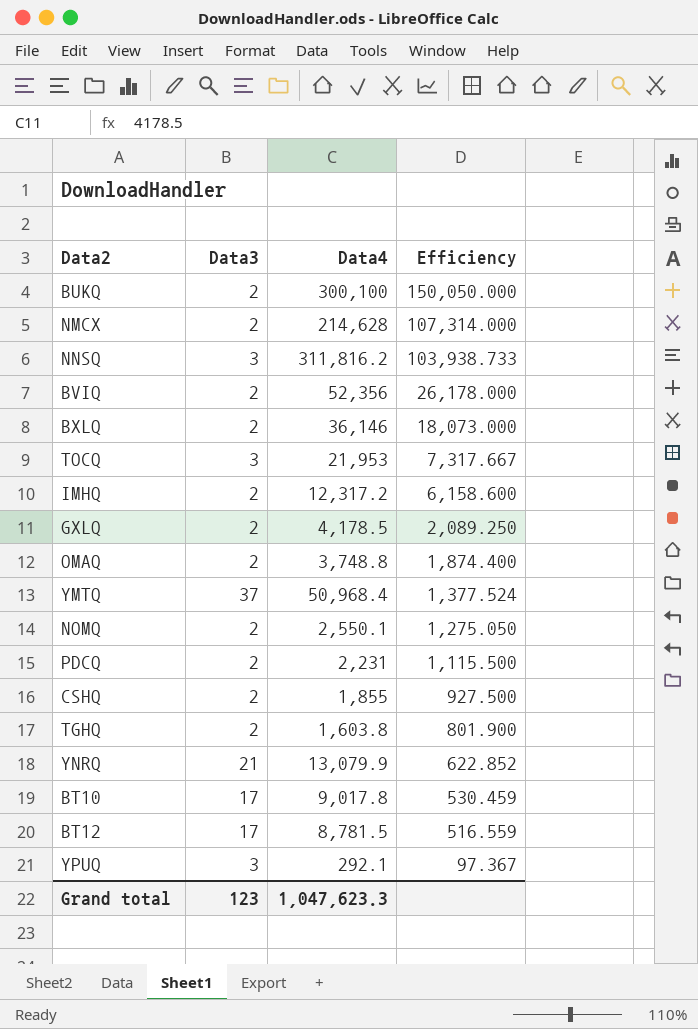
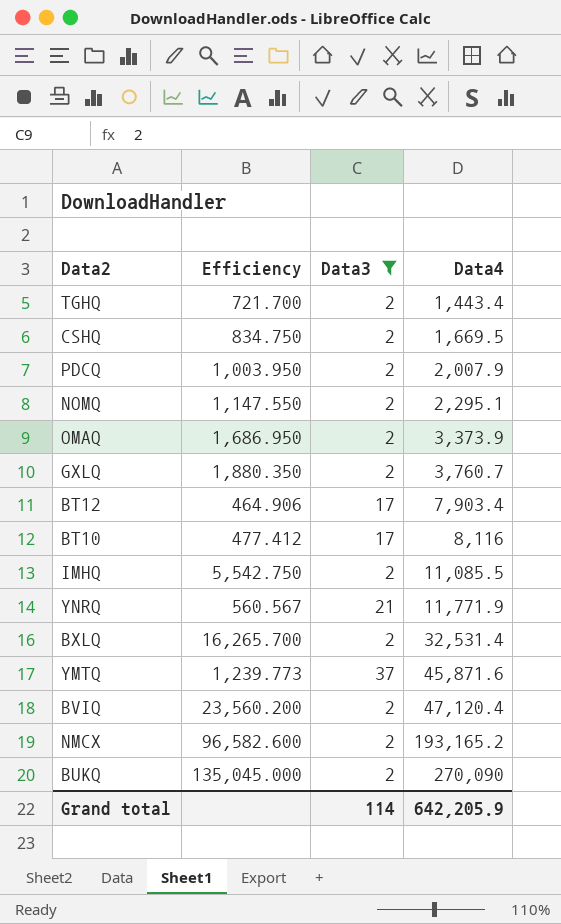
filter: none -> Data3 != 3
row order: Efficiency descending -> Data4 ascending
column Efficiency | position: 4 -> 2
TGHQ | Efficiency: 801.900 -> 721.700
TGHQ | Data4: 1,603.8 -> 1,443.4
CSHQ | Efficiency: 927.500 -> 834.750
CSHQ | Data4: 1,855 -> 1,669.5
PDCQ | Efficiency: 1,115.500 -> 1,003.950
PDCQ | Data4: 2,231 -> 2,007.9
NOMQ | Efficiency: 1,275.050 -> 1,147.550
NOMQ | Data4: 2,550.1 -> 2,295.1
OMAQ | Efficiency: 1,874.400 -> 1,686.950
OMAQ | Data4: 3,748.8 -> 3,373.9
GXLQ | Efficiency: 2,089.250 -> 1,880.350
GXLQ | Data4: 4,178.5 -> 3,760.7
BT12 | Efficiency: 516.559 -> 464.906
BT12 | Data4: 8,781.5 -> 7,903.4
BT10 | Efficiency: 530.459 -> 477.412
BT10 | Data4: 9,017.8 -> 8,116
IMHQ | Efficiency: 6,158.600 -> 5,542.750
IMHQ | Data4: 12,317.2 -> 11,085.5
YNRQ | Efficiency: 622.852 -> 560.567
YNRQ | Data4: 13,079.9 -> 11,771.9
BXLQ | Efficiency: 18,073.000 -> 16,265.700
BXLQ | Data4: 36,146 -> 32,531.4
YMTQ | Efficiency: 1,377.524 -> 1,239.773
YMTQ | Data4: 50,968.4 -> 45,871.6
BVIQ | Efficiency: 26,178.000 -> 23,560.200
BVIQ | Data4: 52,356 -> 47,120.4
NMCX | Efficiency: 107,314.000 -> 96,582.600
NMCX | Data4: 214,628 -> 193,165.2
BUKQ | Efficiency: 150,050.000 -> 135,045.000
BUKQ | Data4: 300,100 -> 270,090
Grand total | Data3: 123 -> 114
Grand total | Data4: 1,047,623.3 -> 642,205.9

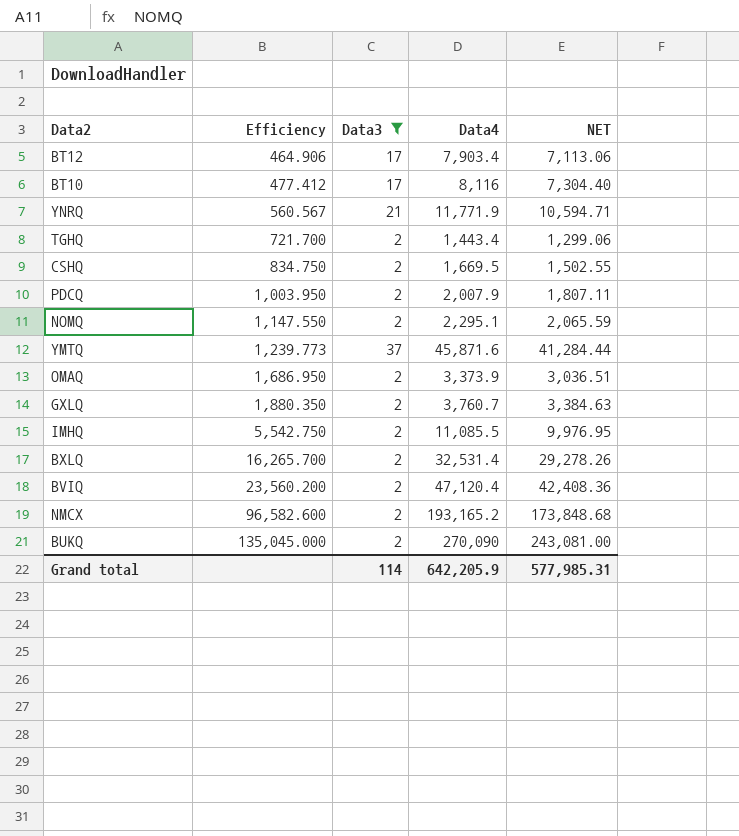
row order: Data4 ascending -> Efficiency ascending
column NET | formula: none -> [Data4] * 0.9

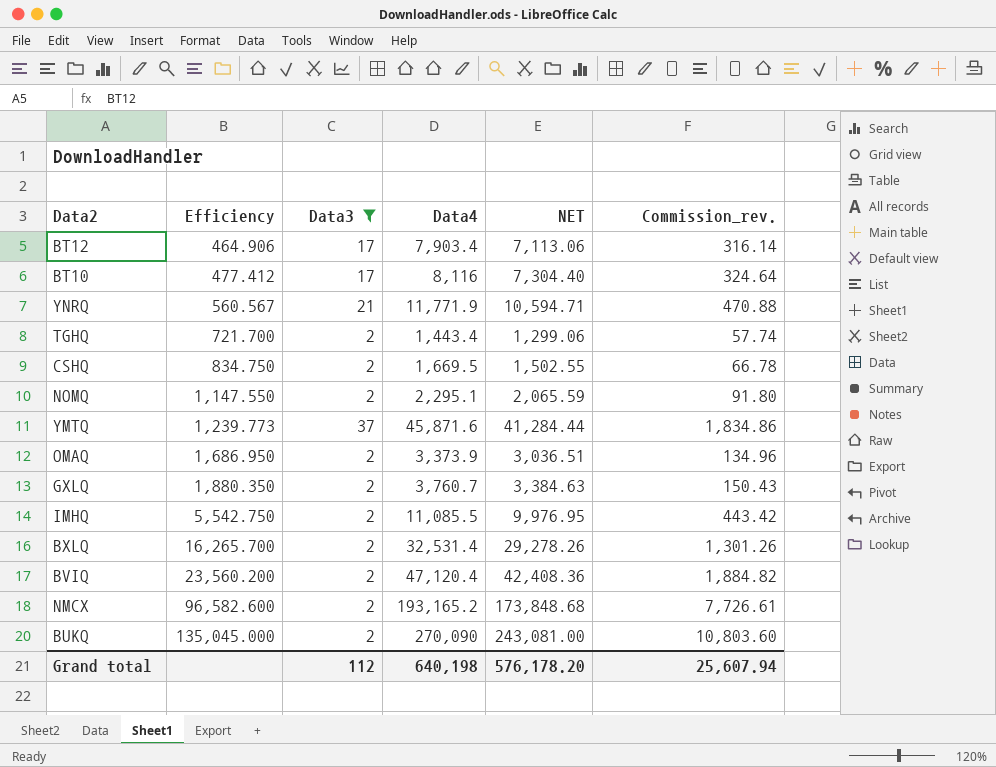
column Commission_rev. | formula: none -> [Data4] * 0.04
row PDCQ: 1,003.950 | 2 | 2,007.9 | 1,807.11 -> none
Grand total | Data3: 114 -> 112
Grand total | Data4: 642,205.9 -> 640,198
Grand total | NET: 577,985.31 -> 576,178.20

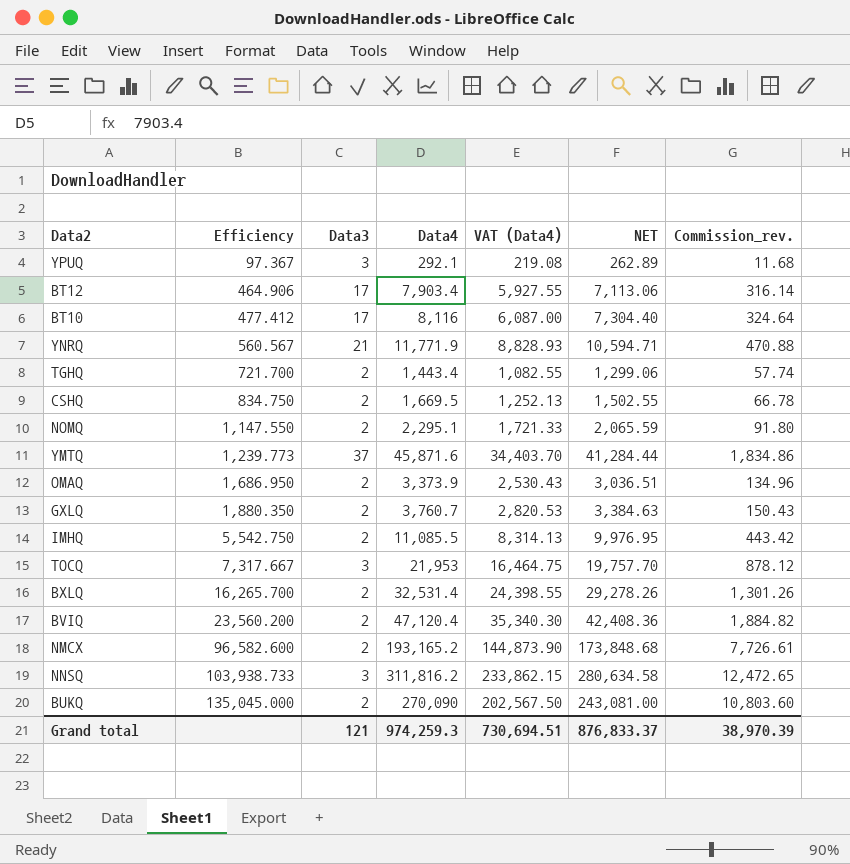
filter: Data3 != 3 -> none
column VAT (Data4) | formula: none -> [Data4] * 0.75
Grand total | Data3: 112 -> 121
Grand total | Data4: 640,198 -> 974,259.3
Grand total | NET: 576,178.20 -> 876,833.37
Grand total | Commission_rev.: 25,607.94 -> 38,970.39

